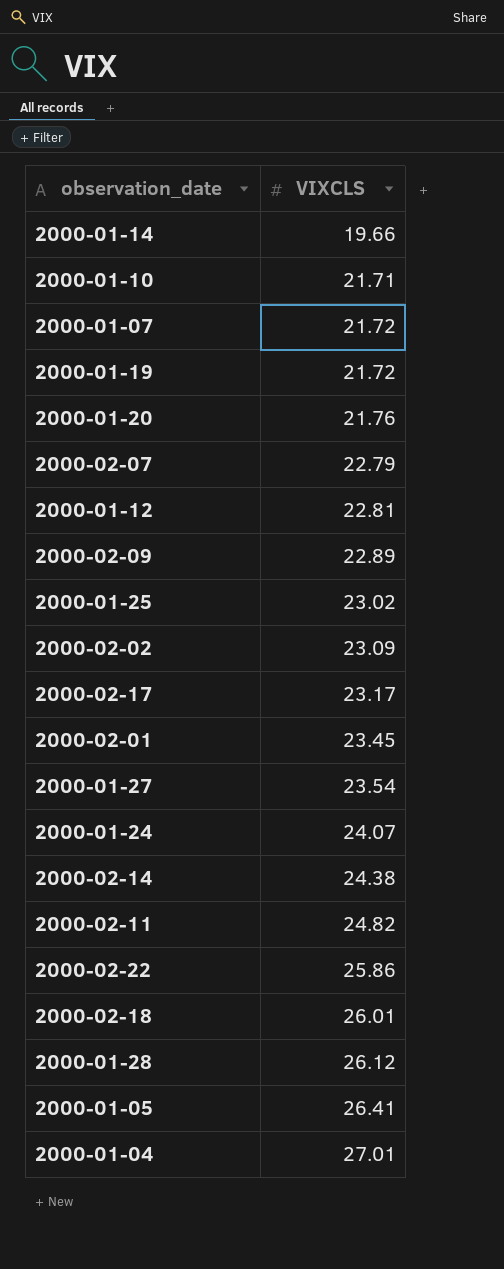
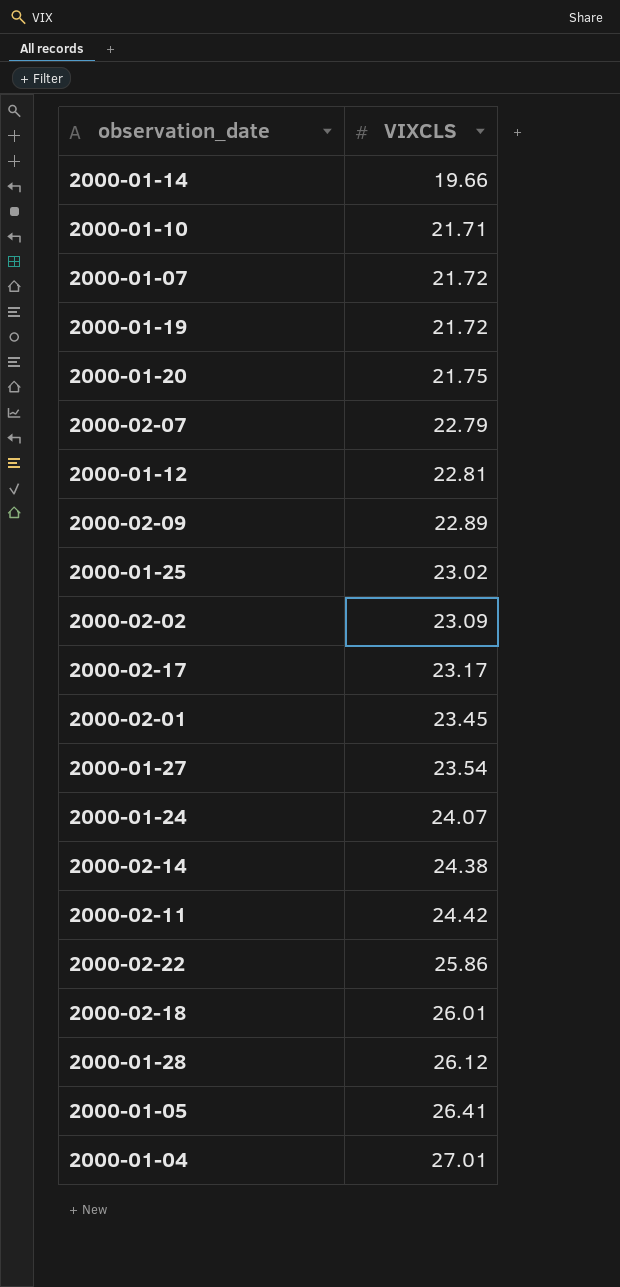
2000-01-20 | VIXCLS: 21.76 -> 21.75
2000-02-11 | VIXCLS: 24.82 -> 24.42

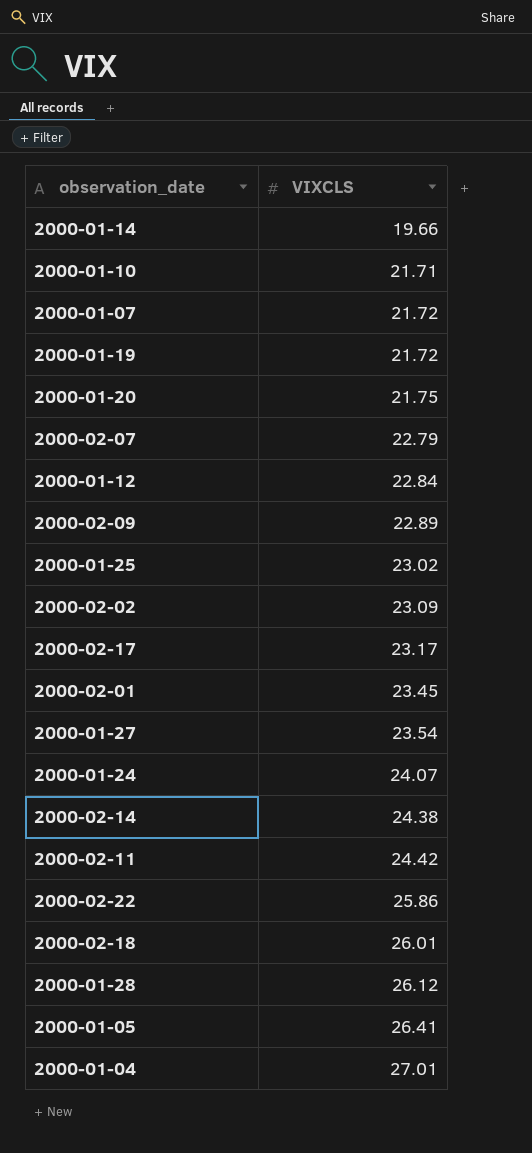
2000-01-12 | VIXCLS: 22.81 -> 22.84

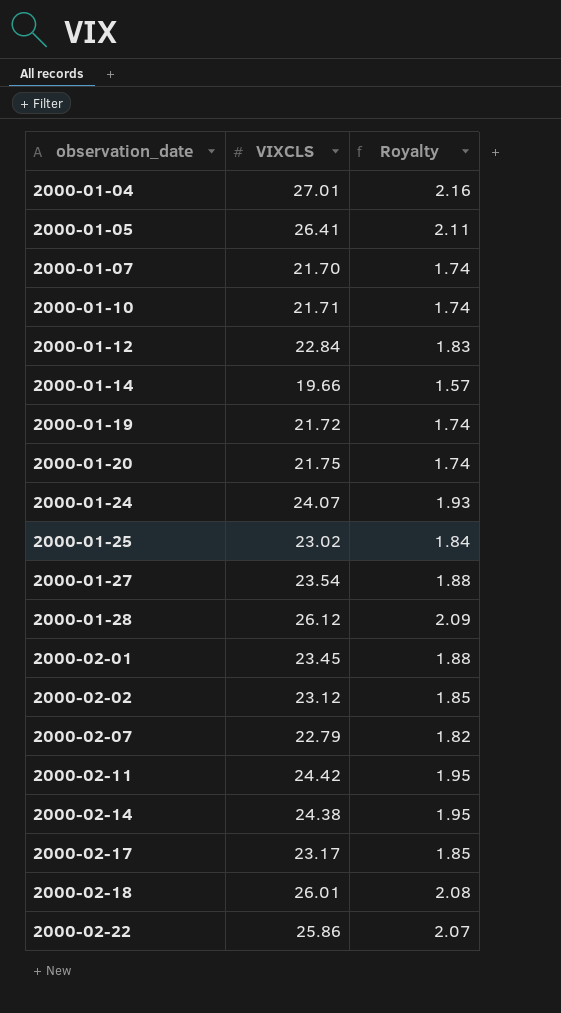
row order: VIXCLS ascending -> observation_date ascending
column Royalty | formula: none -> [VIXCLS] * 0.08
row 2000-02-09: 22.89 -> none
2000-01-07 | VIXCLS: 21.72 -> 21.70
2000-02-02 | VIXCLS: 23.09 -> 23.12

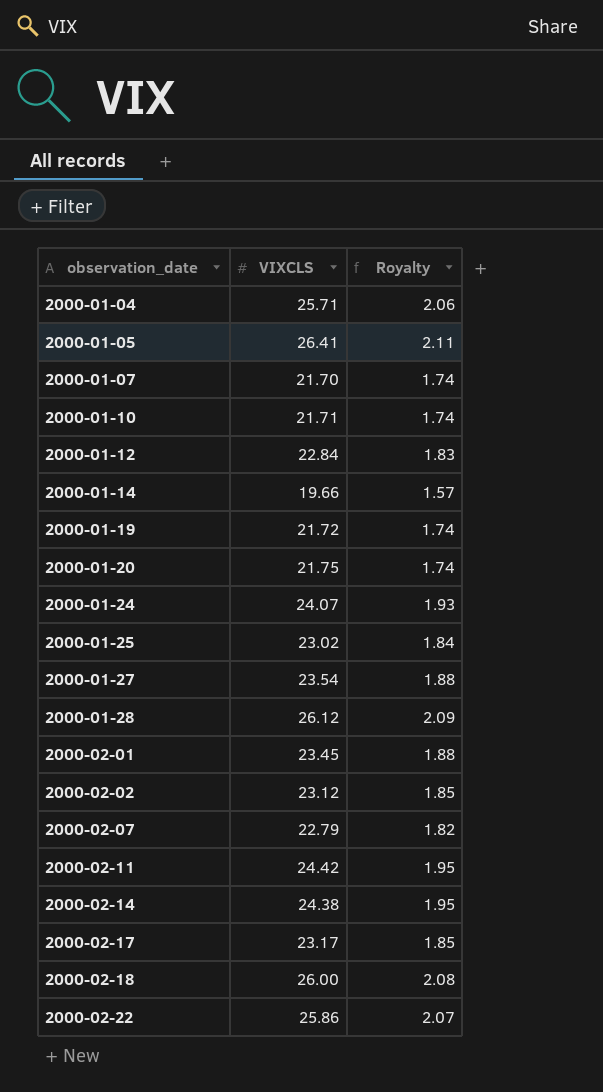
2000-01-04 | VIXCLS: 27.01 -> 25.71
2000-01-04 | Royalty: 2.16 -> 2.06
2000-02-18 | VIXCLS: 26.01 -> 26.00

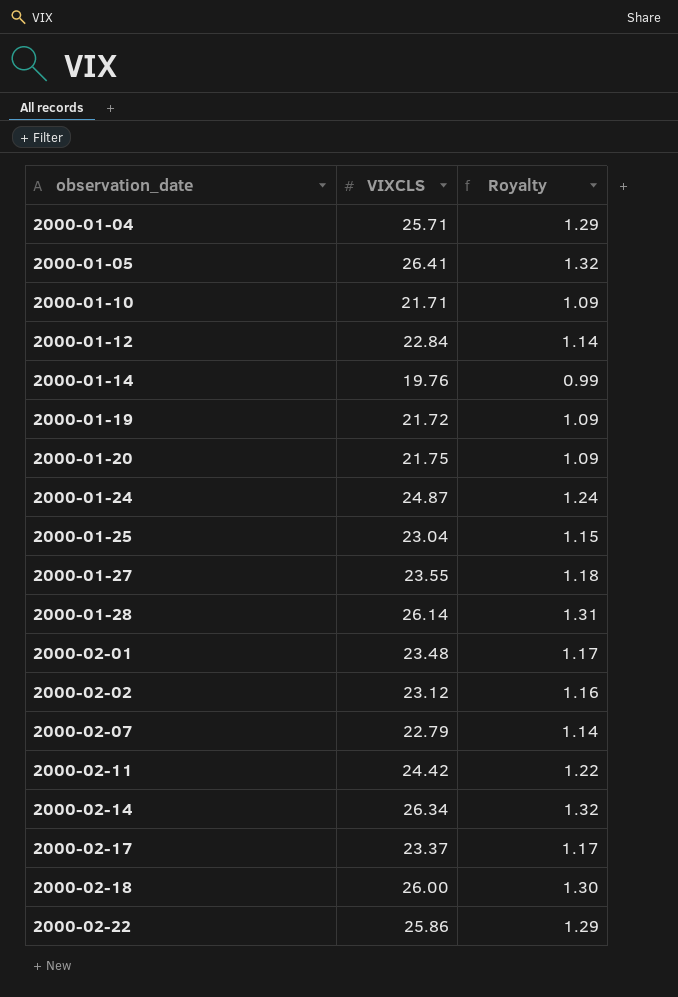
column Royalty | formula: [VIXCLS] * 0.08 -> [VIXCLS] * 0.05
row 2000-01-07: 21.70 | 1.74 -> none
2000-01-14 | VIXCLS: 19.66 -> 19.76
2000-01-24 | VIXCLS: 24.07 -> 24.87
2000-01-25 | VIXCLS: 23.02 -> 23.04
2000-01-27 | VIXCLS: 23.54 -> 23.55
2000-01-28 | VIXCLS: 26.12 -> 26.14
2000-02-01 | VIXCLS: 23.45 -> 23.48
2000-02-14 | VIXCLS: 24.38 -> 26.34
2000-02-17 | VIXCLS: 23.17 -> 23.37

